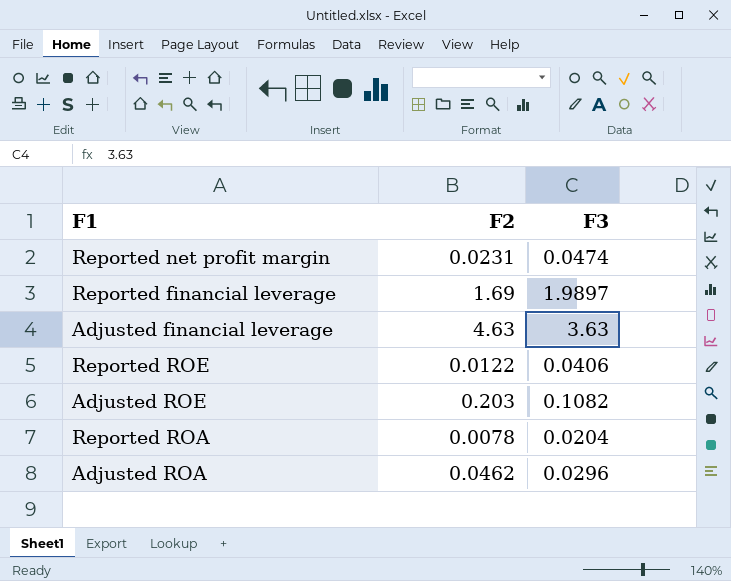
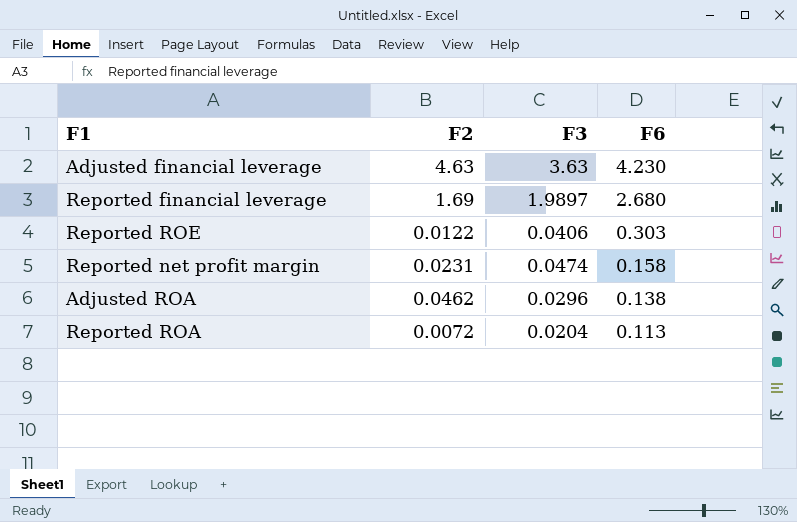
row order: none -> F6 descending
column F6 | position: none -> 4
row Adjusted ROE: 0.203 | 0.1082 -> none
Reported ROA | F2: 0.0078 -> 0.0072

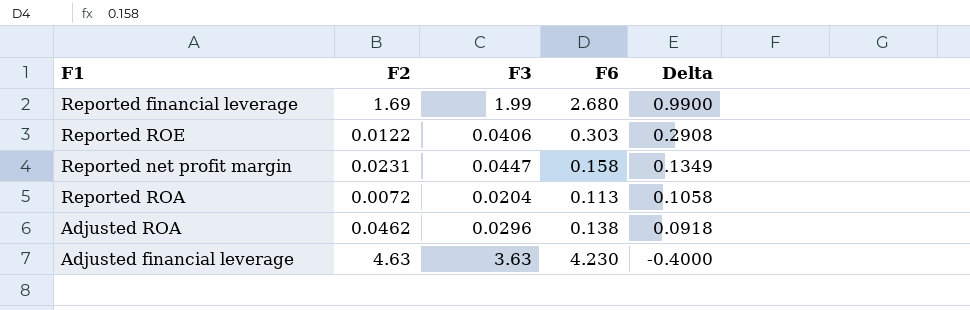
row order: F6 descending -> Delta descending
column Delta | formula: none -> [F6] - [F2]
Reported financial leverage | F3: 1.9897 -> 1.99
Reported net profit margin | F3: 0.0474 -> 0.0447

